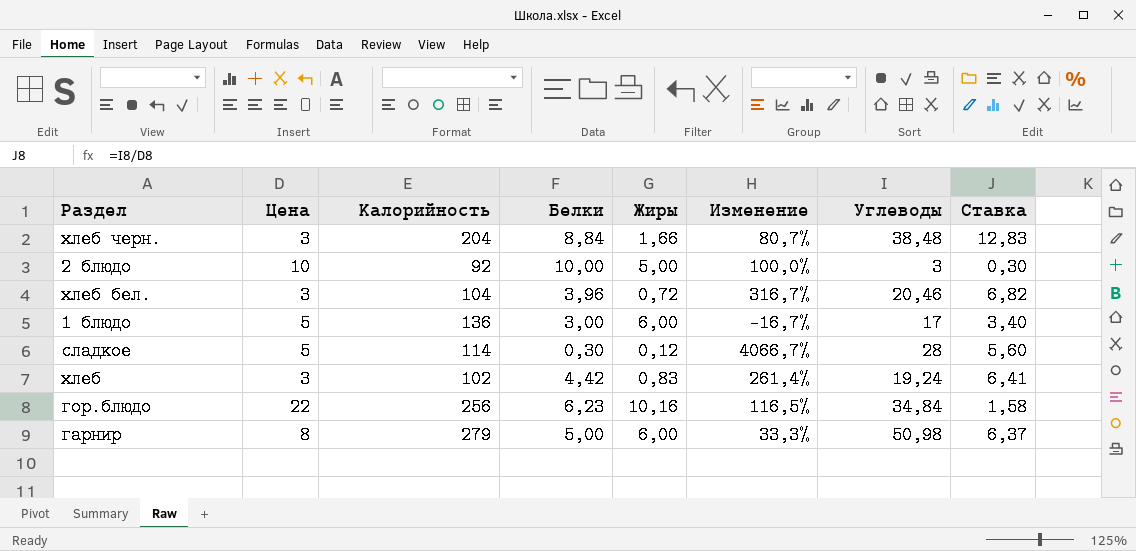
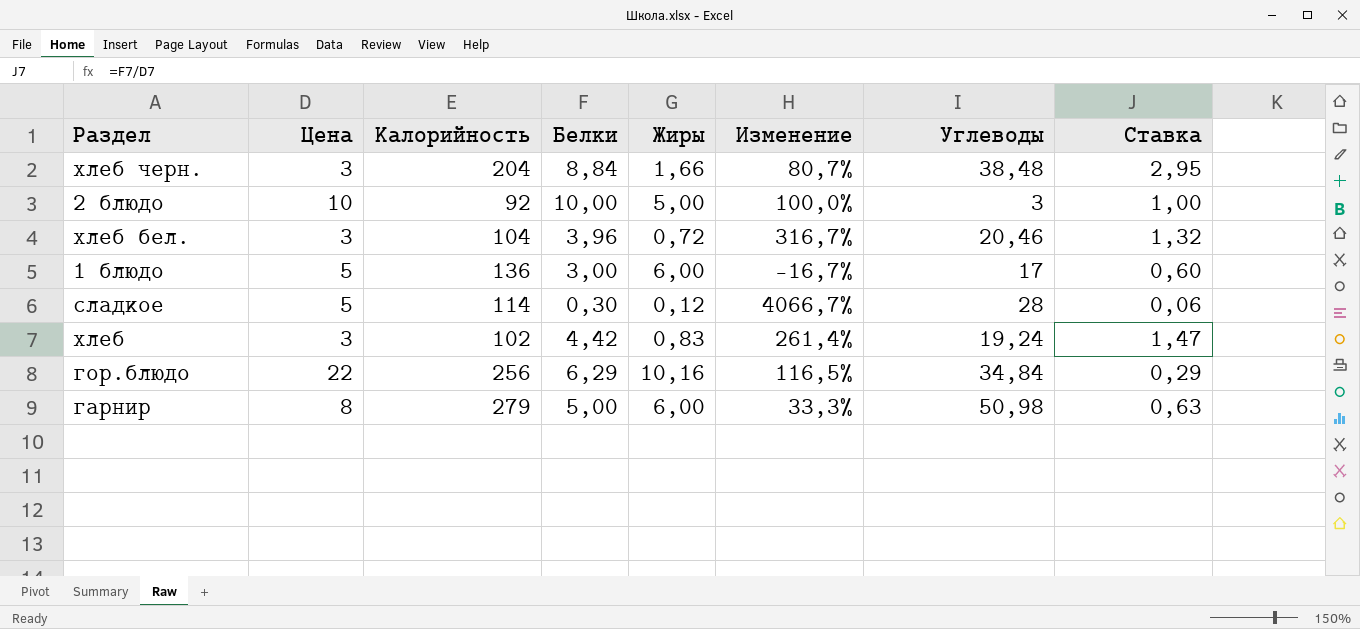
column Ставка | formula: [Углеводы] / [Цена] -> [Белки] / [Цена]
гор.блюдо | Белки: 6,23 -> 6,29

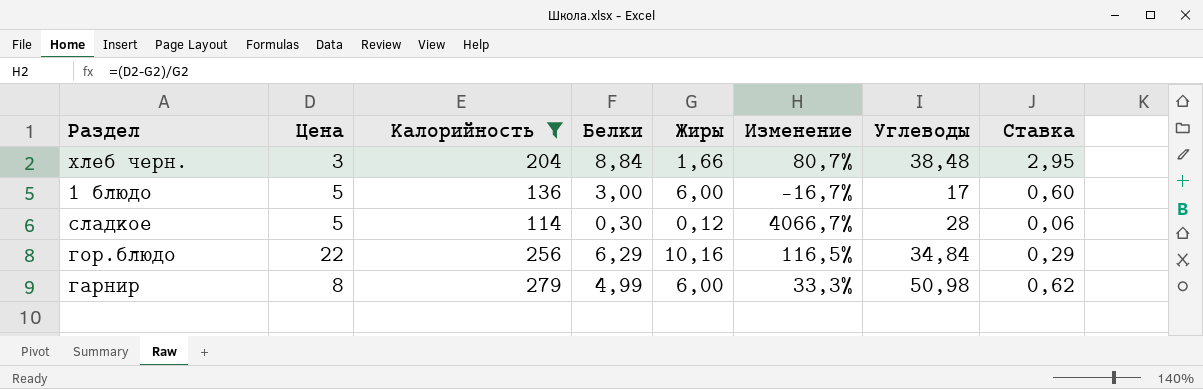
filter: none -> Калорийность >= 114
гарнир | Белки: 5,00 -> 4,99
гарнир | Ставка: 0,63 -> 0,62

